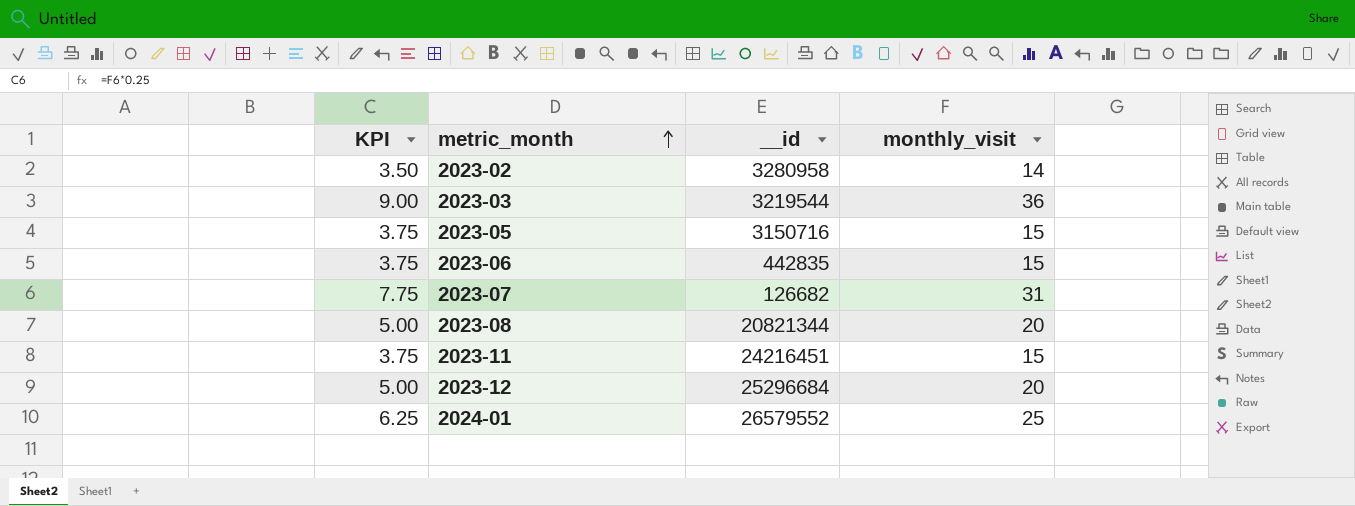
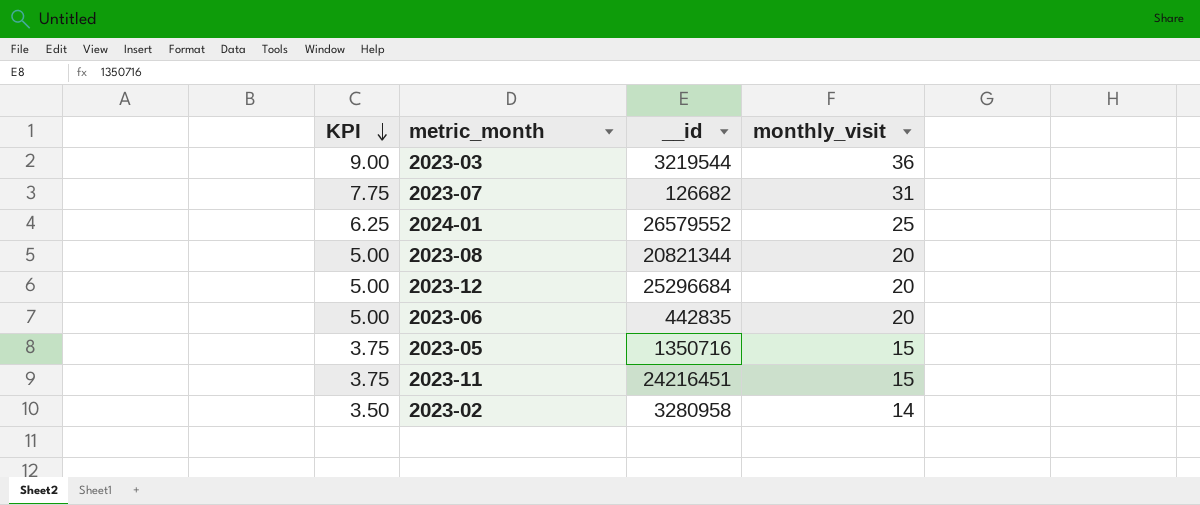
row order: metric_month ascending -> KPI descending
2023-06 | KPI: 3.75 -> 5.00
2023-06 | monthly_visit: 15 -> 20
2023-05 | __id: 3150716 -> 1350716

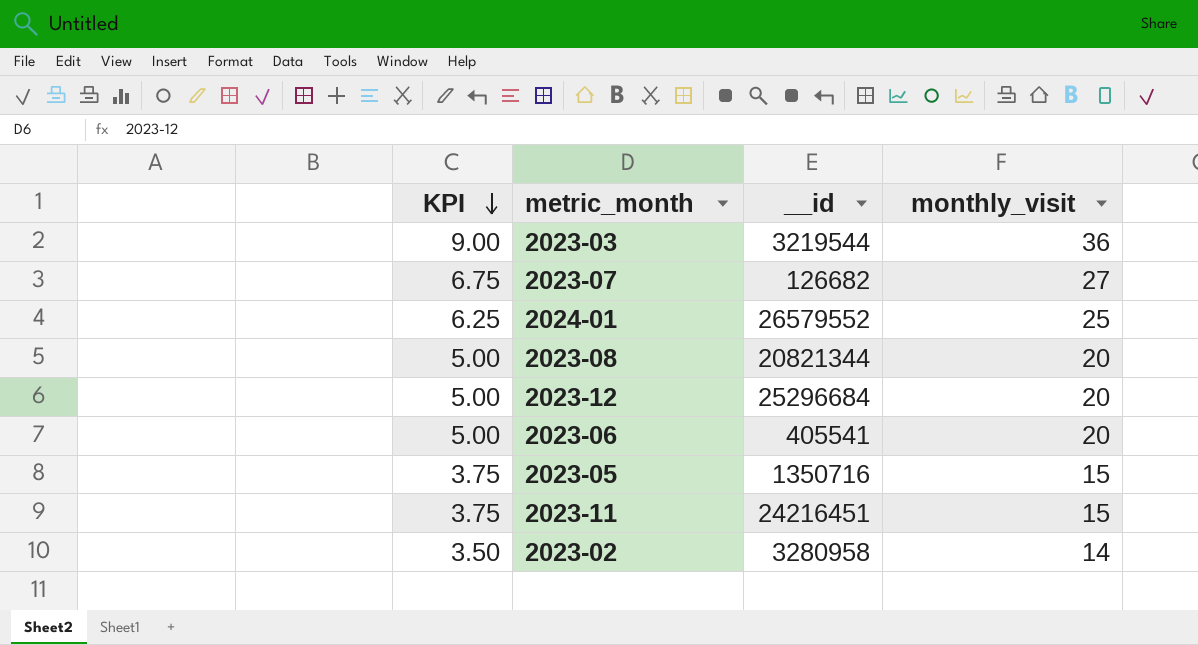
2023-07 | KPI: 7.75 -> 6.75
2023-07 | monthly_visit: 31 -> 27
2023-06 | __id: 442835 -> 405541

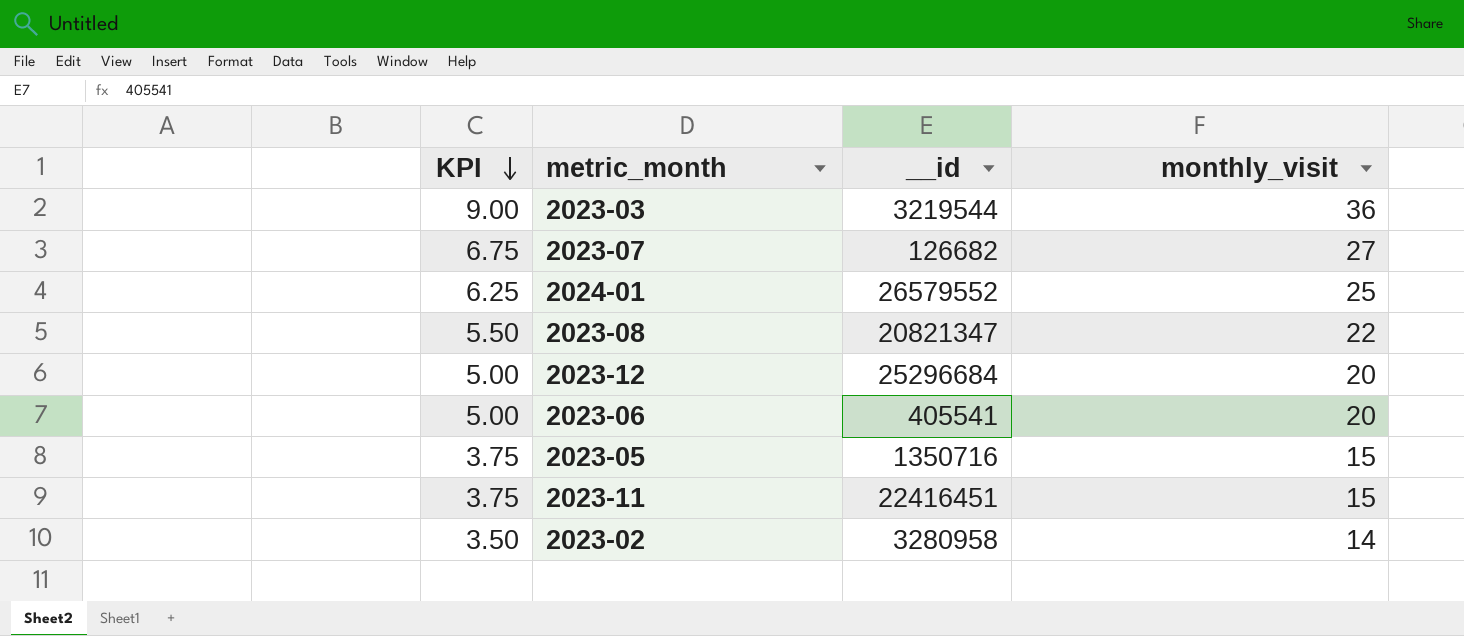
2023-08 | KPI: 5.00 -> 5.50
2023-08 | __id: 20821344 -> 20821347
2023-08 | monthly_visit: 20 -> 22
2023-11 | __id: 24216451 -> 22416451

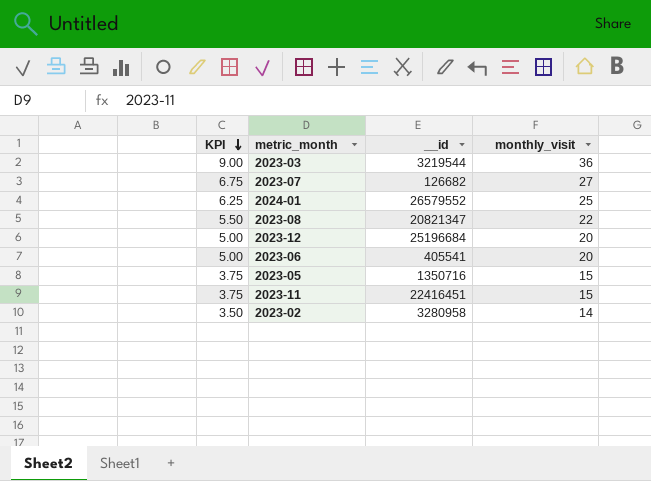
2023-12 | __id: 25296684 -> 25196684

